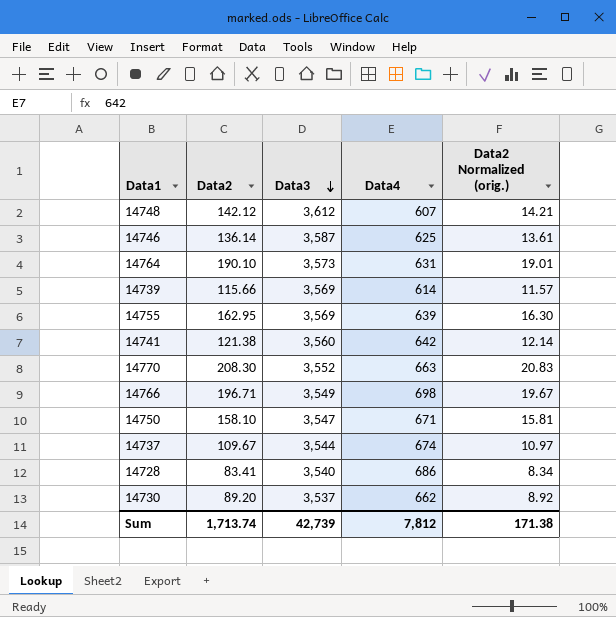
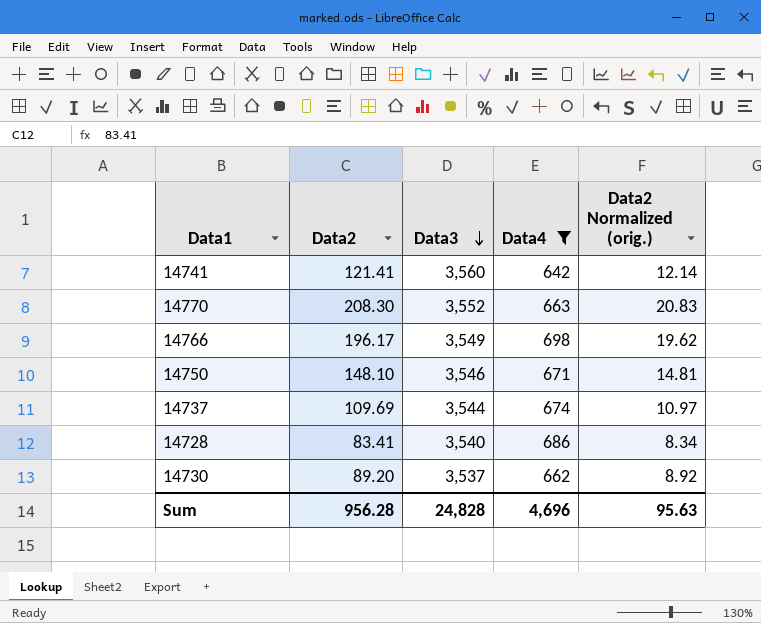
filter: none -> Data4 >= 642
14741 | Data2: 121.38 -> 121.41
14766 | Data2: 196.71 -> 196.17
14766 | Data2 Normalized (orig.): 19.67 -> 19.62
14750 | Data2: 158.10 -> 148.10
14750 | Data3: 3,547 -> 3,546
14750 | Data2 Normalized (orig.): 15.81 -> 14.81
14737 | Data2: 109.67 -> 109.69
Sum | Data2: 1,713.74 -> 956.28
Sum | Data3: 42,739 -> 24,828
Sum | Data4: 7,812 -> 4,696
Sum | Data2 Normalized (orig.): 171.38 -> 95.63

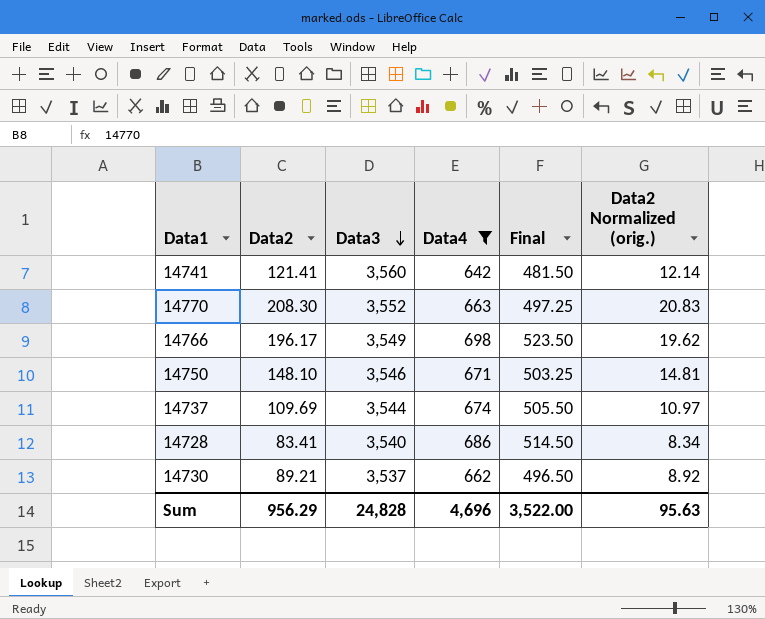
column Final | formula: none -> [Data4] * 0.75
14730 | Data2: 89.20 -> 89.21
Sum | Data2: 956.28 -> 956.29

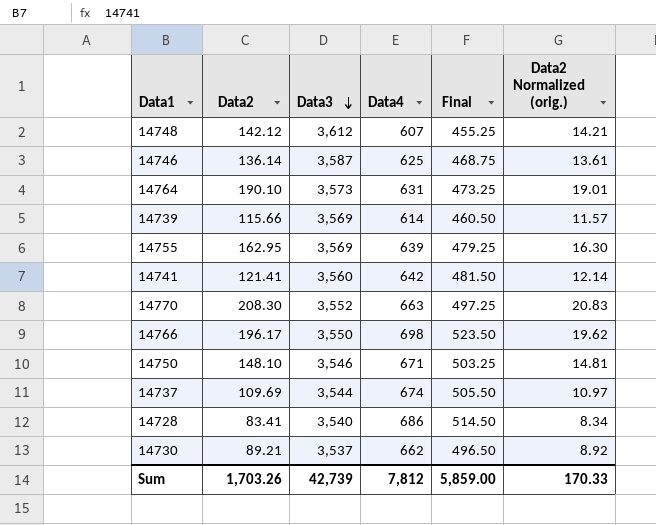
filter: Data4 >= 642 -> none
14766 | Data3: 3,549 -> 3,550
Sum | Data2: 956.29 -> 1,703.26
Sum | Data3: 24,828 -> 42,739
Sum | Data4: 4,696 -> 7,812
Sum | Final: 3,522.00 -> 5,859.00
Sum | Data2 Normalized (orig.): 95.63 -> 170.33

